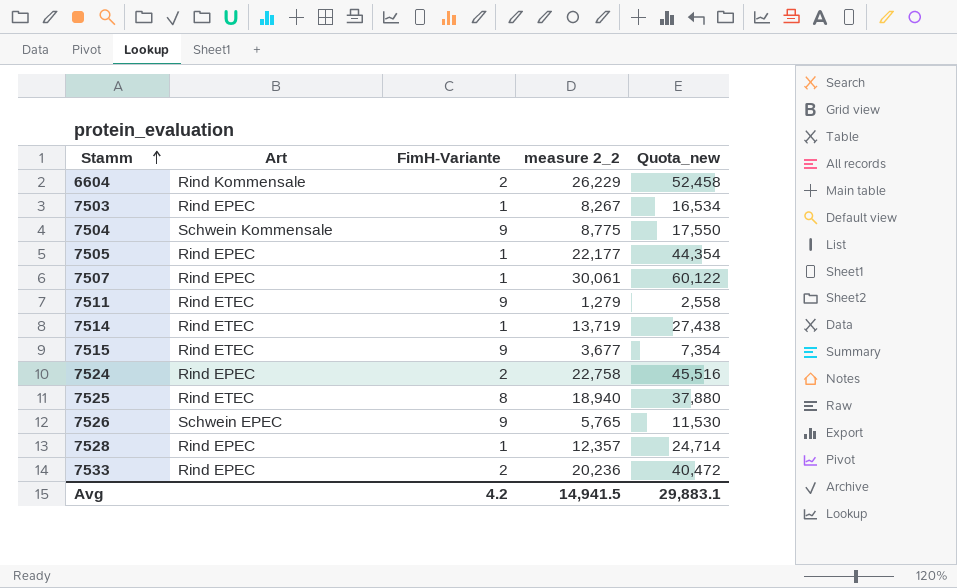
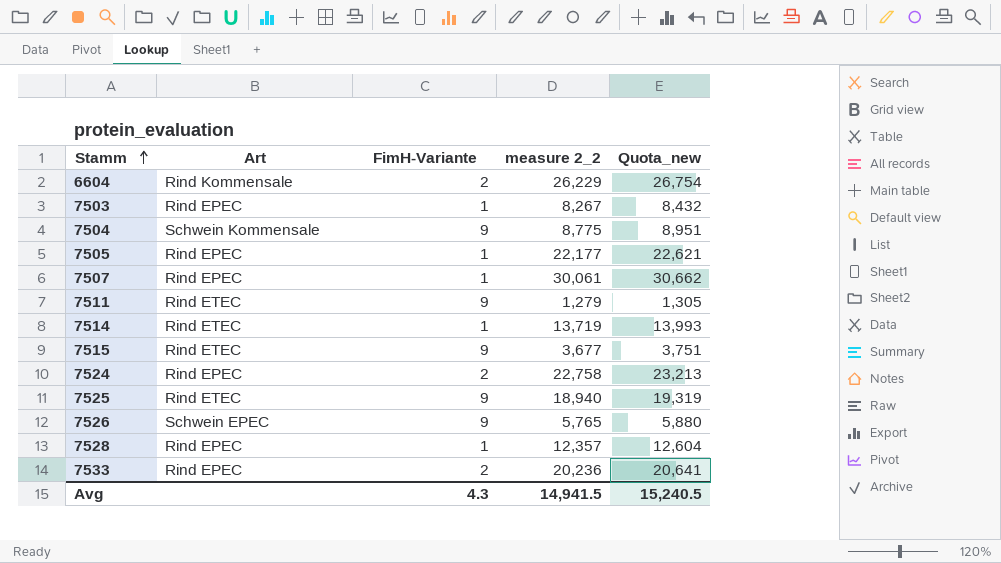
column Quota_new | formula: [measure 2_2] * 2 -> [measure 2_2] * 1.02
7525 | FimH-Variante: 8 -> 9
Avg | FimH-Variante: 4.2 -> 4.3
Avg | Quota_new: 29,883.1 -> 15,240.5

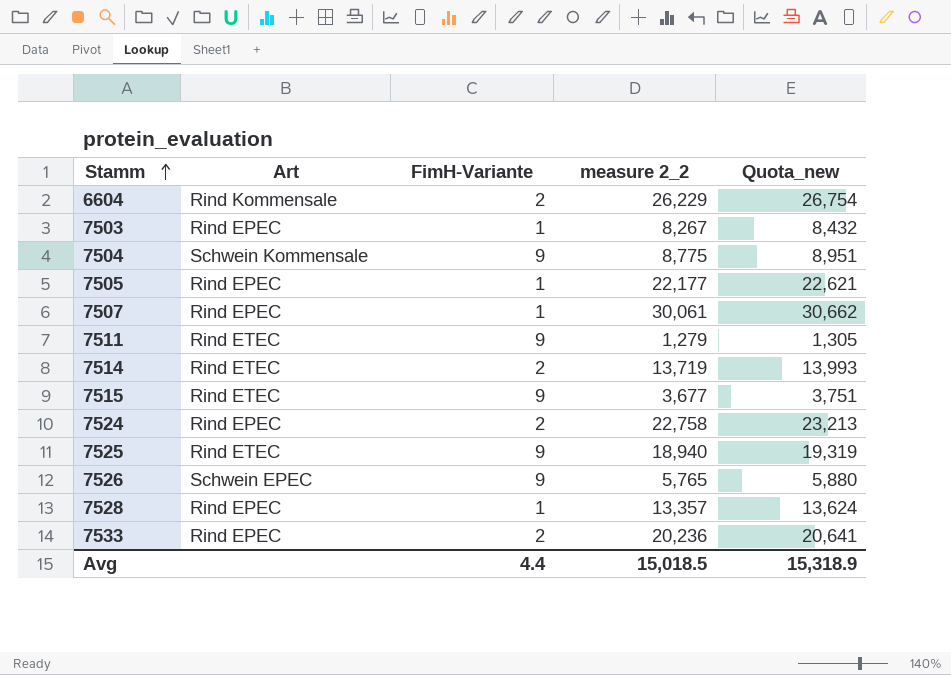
7514 | FimH-Variante: 1 -> 2
7528 | measure 2_2: 12,357 -> 13,357
7528 | Quota_new: 12,604 -> 13,624
Avg | FimH-Variante: 4.3 -> 4.4
Avg | measure 2_2: 14,941.5 -> 15,018.5
Avg | Quota_new: 15,240.5 -> 15,318.9

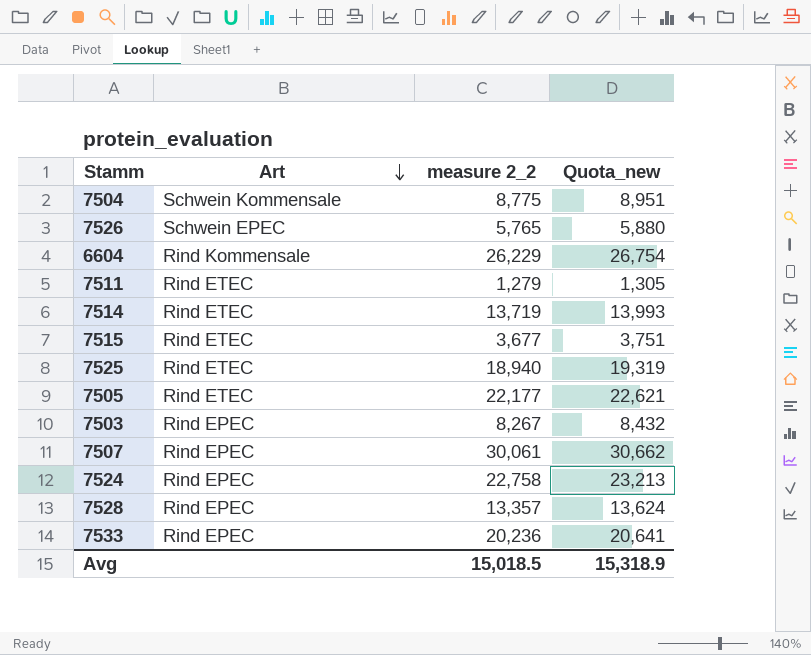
row order: Stamm ascending -> Art descending
column FimH-Variante | position: 3 -> none
7505 | Art: Rind EPEC -> Rind ETEC

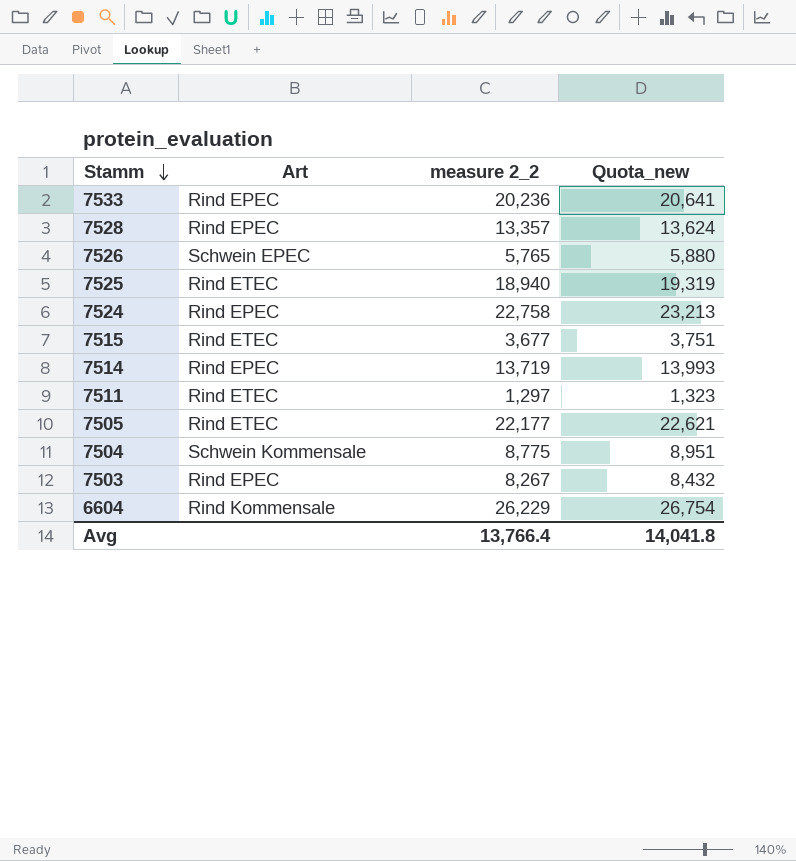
row order: Art descending -> Stamm descending
row 7507: Rind EPEC | 30,061 | 30,662 -> none
7514 | Art: Rind ETEC -> Rind EPEC
7511 | measure 2_2: 1,279 -> 1,297
7511 | Quota_new: 1,305 -> 1,323
Avg | measure 2_2: 15,018.5 -> 13,766.4
Avg | Quota_new: 15,318.9 -> 14,041.8

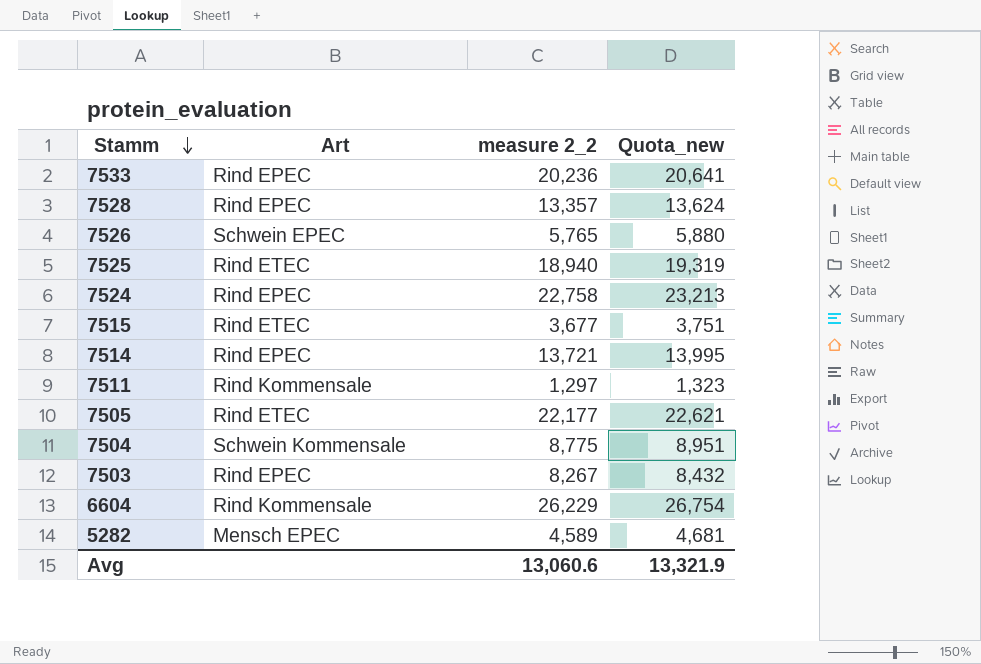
7514 | measure 2_2: 13,719 -> 13,721
7514 | Quota_new: 13,993 -> 13,995
7511 | Art: Rind ETEC -> Rind Kommensale
row 5282: none -> Mensch EPEC | 4,589 | 4,681
Avg | measure 2_2: 13,766.4 -> 13,060.6
Avg | Quota_new: 14,041.8 -> 13,321.9

